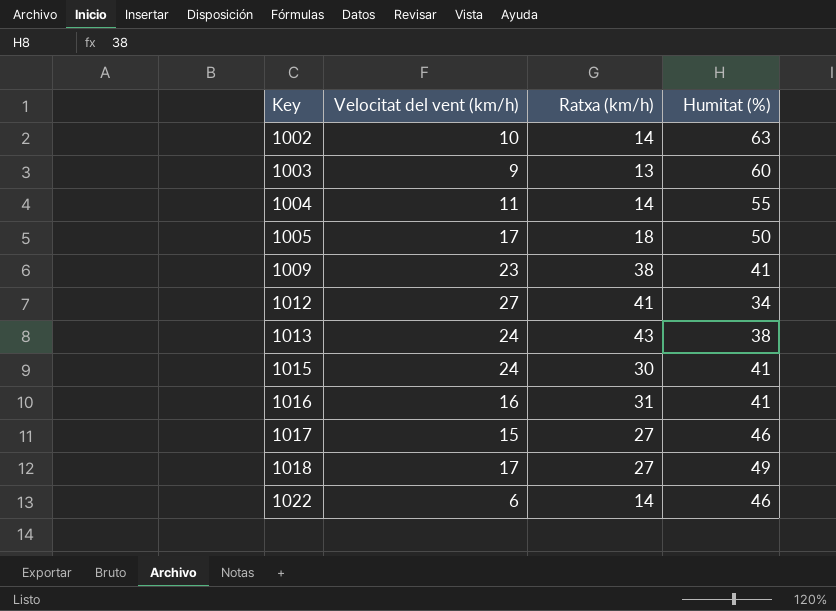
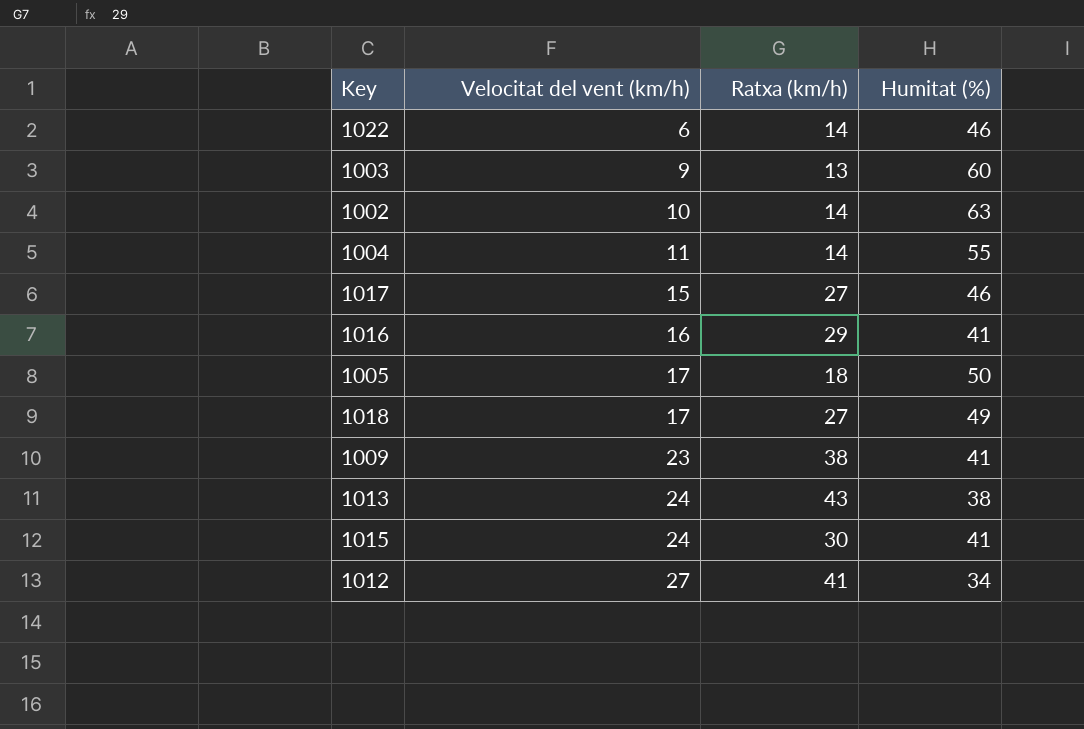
row order: Key ascending -> Velocitat del vent (km/h) ascending
1016 | Ratxa (km/h): 31 -> 29

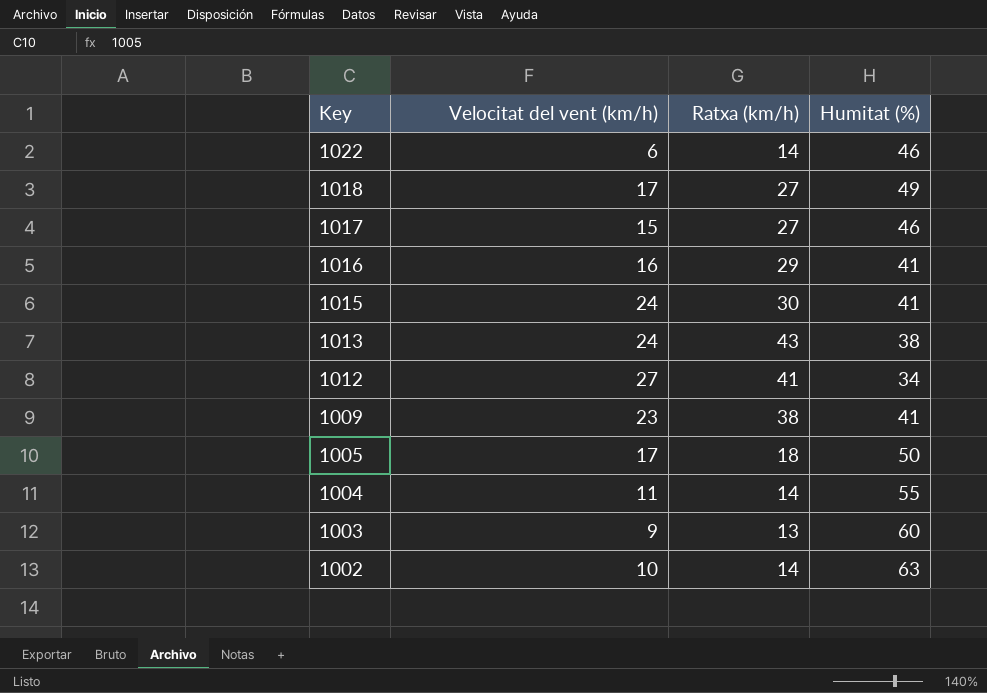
row order: Velocitat del vent (km/h) ascending -> Key descending

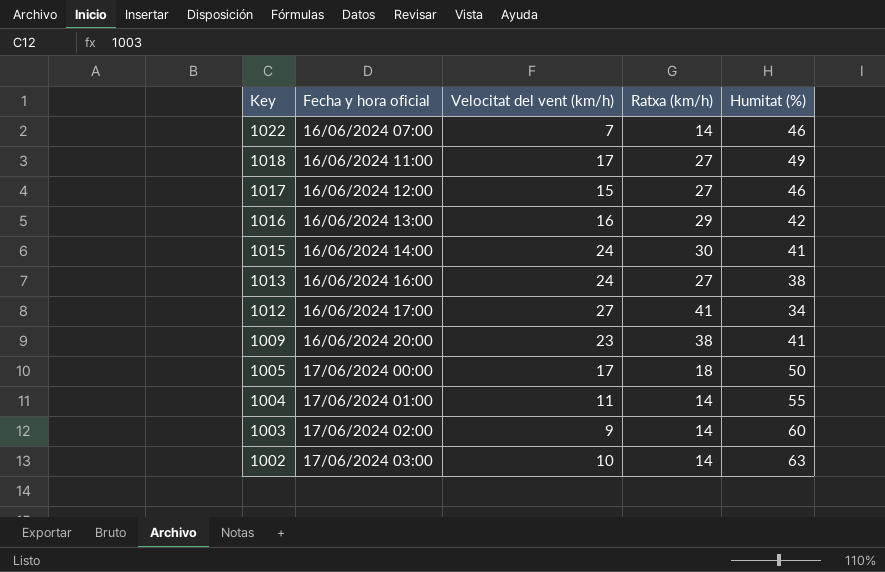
column Fecha y hora oficial | position: none -> 2
1022 | Velocitat del vent (km/h): 6 -> 7
1016 | Humitat (%): 41 -> 42
1013 | Ratxa (km/h): 43 -> 27
1003 | Ratxa (km/h): 13 -> 14

